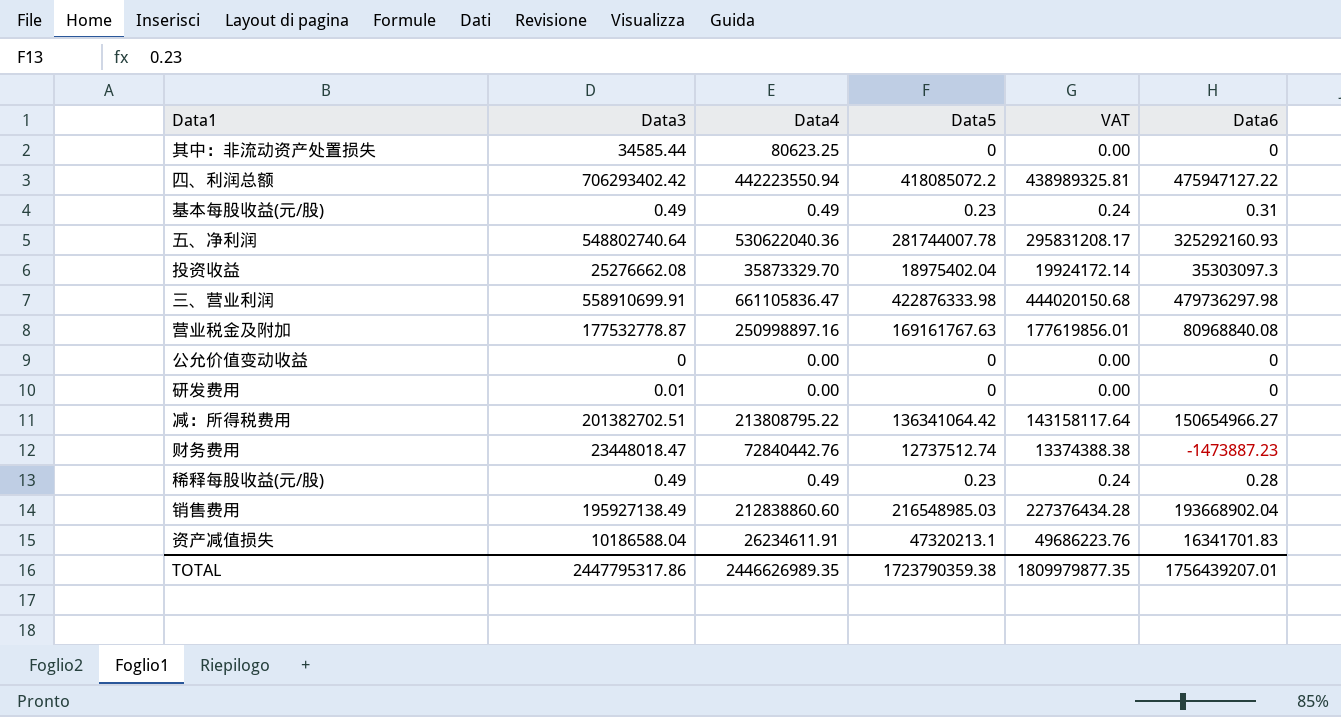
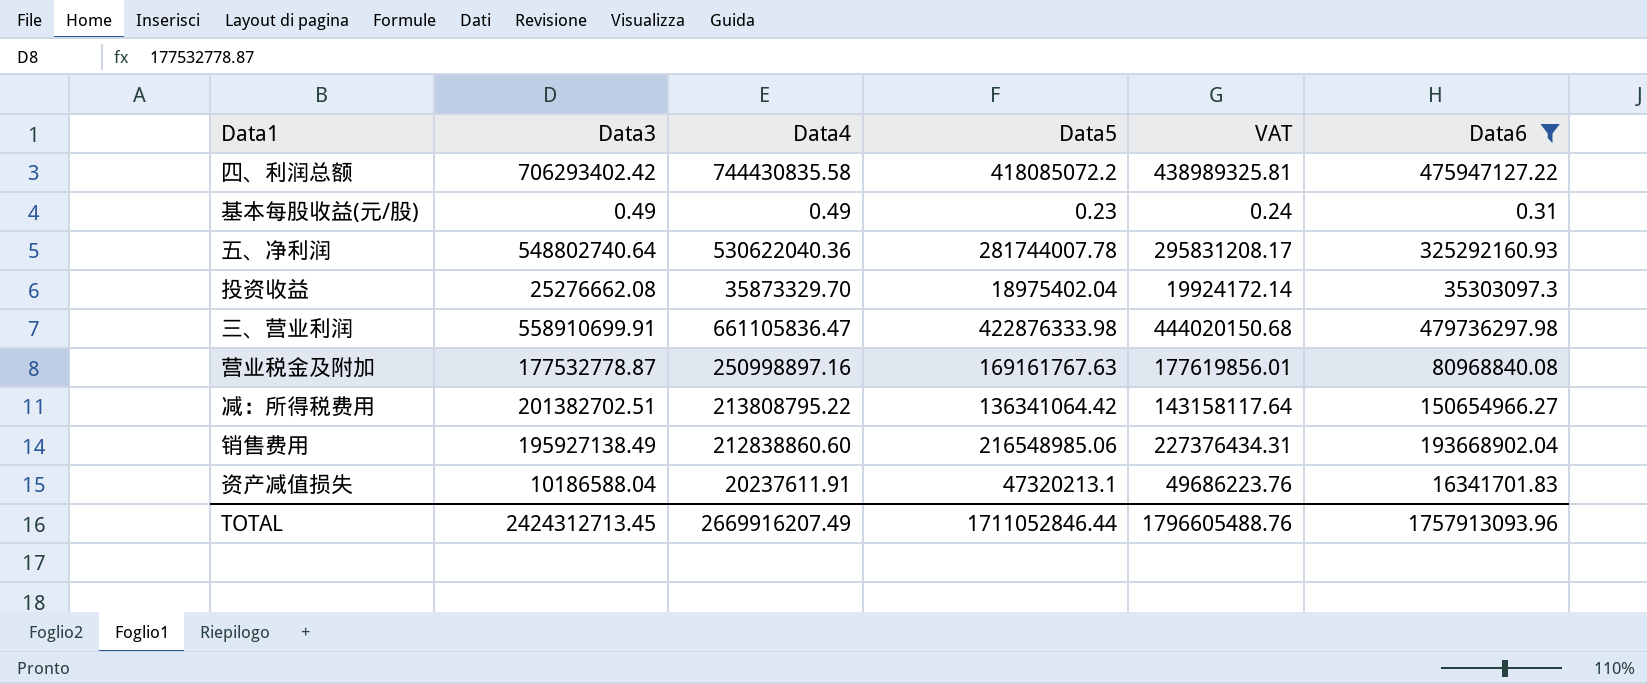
filter: none -> Data6 >= 0.31
四、利润总额 | Data4: 442223550.94 -> 744430835.58
销售费用 | Data5: 216548985.03 -> 216548985.06
销售费用 | VAT: 227376434.28 -> 227376434.31
资产减值损失 | Data4: 26234611.91 -> 20237611.91
TOTAL | Data3: 2447795317.86 -> 2424312713.45
TOTAL | Data4: 2446626989.35 -> 2669916207.49
TOTAL | Data5: 1723790359.38 -> 1711052846.44
TOTAL | VAT: 1809979877.35 -> 1796605488.76
TOTAL | Data6: 1756439207.01 -> 1757913093.96

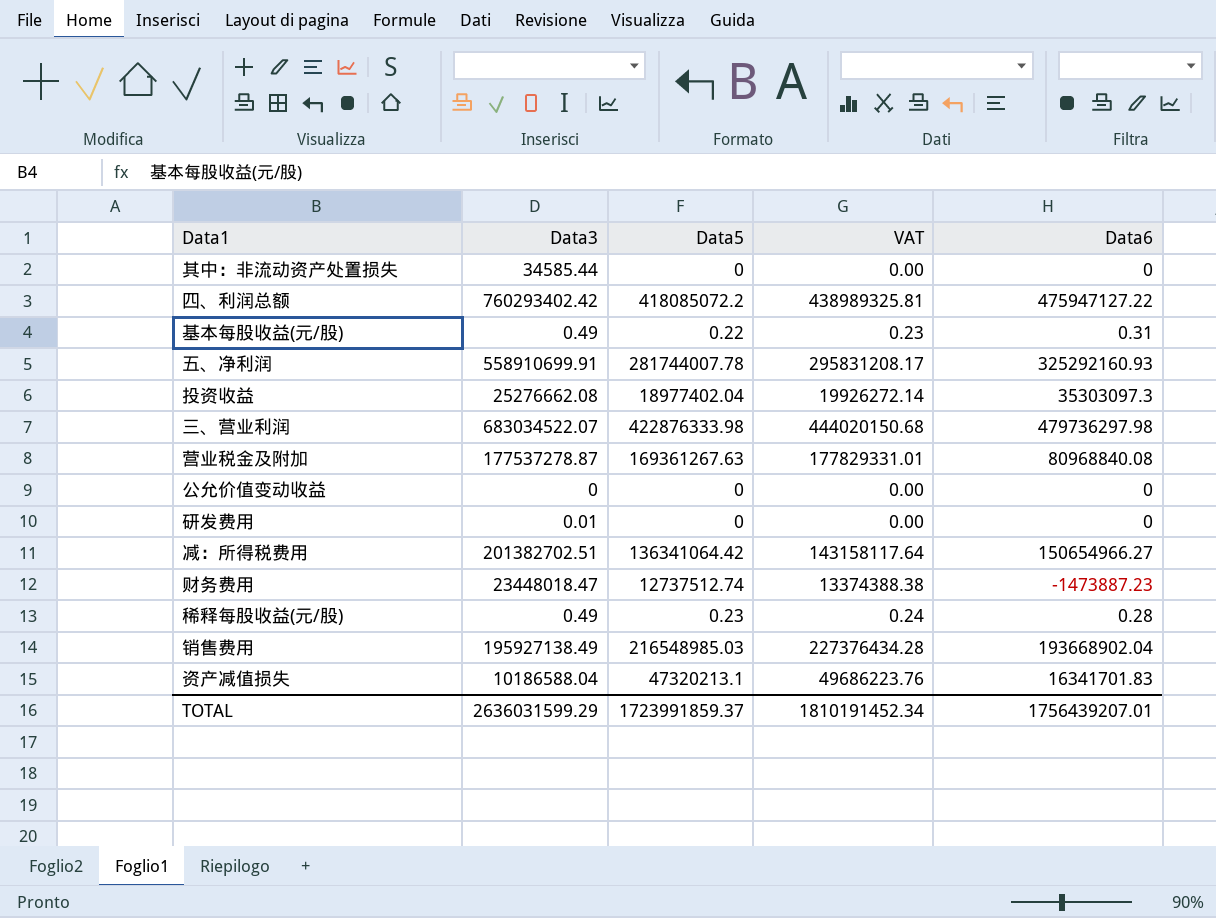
filter: Data6 >= 0.31 -> none
column Data4 | position: 3 -> none
四、利润总额 | Data3: 706293402.42 -> 760293402.42
基本每股收益(元/股) | Data5: 0.23 -> 0.22
基本每股收益(元/股) | VAT: 0.24 -> 0.23
五、净利润 | Data3: 548802740.64 -> 558910699.91
投资收益 | Data5: 18975402.04 -> 18977402.04
投资收益 | VAT: 19924172.14 -> 19926272.14
三、营业利润 | Data3: 558910699.91 -> 683034522.07
营业税金及附加 | Data3: 177532778.87 -> 177537278.87
营业税金及附加 | Data5: 169161767.63 -> 169361267.63
营业税金及附加 | VAT: 177619856.01 -> 177829331.01
销售费用 | Data5: 216548985.06 -> 216548985.03
销售费用 | VAT: 227376434.31 -> 227376434.28
TOTAL | Data3: 2424312713.45 -> 2636031599.29
TOTAL | Data5: 1711052846.44 -> 1723991859.37
TOTAL | VAT: 1796605488.76 -> 1810191452.34
TOTAL | Data6: 1757913093.96 -> 1756439207.01

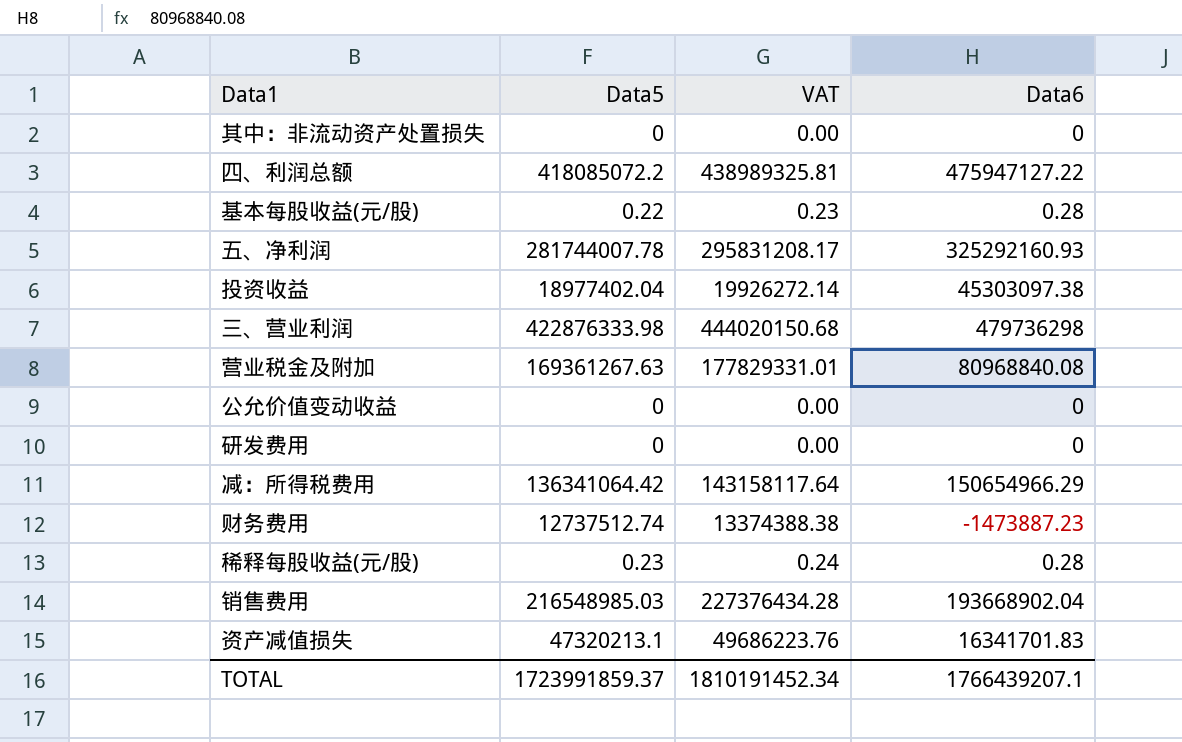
column Data3 | position: 2 -> none
基本每股收益(元/股) | Data6: 0.31 -> 0.28
投资收益 | Data6: 35303097.3 -> 45303097.38
三、营业利润 | Data6: 479736297.98 -> 479736298
减：所得税费用 | Data6: 150654966.27 -> 150654966.29
TOTAL | Data6: 1756439207.01 -> 1766439207.1

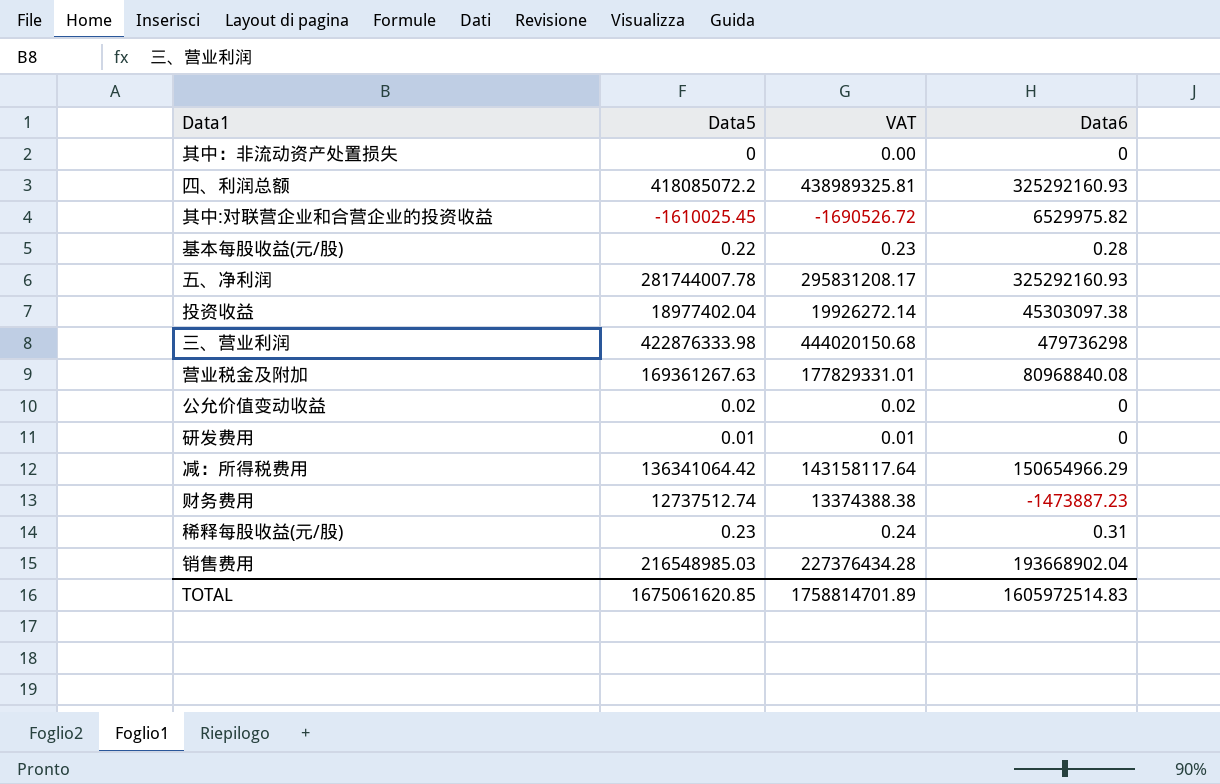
row 资产减值损失: 47320213.1 | 49686223.76 | 16341701.83 -> none
四、利润总额 | Data6: 475947127.22 -> 325292160.93
row 其中:对联营企业和合营企业的投资收益: none -> -1610025.45 | -1690526.72 | 6529975.82
公允价值变动收益 | Data5: 0 -> 0.02
公允价值变动收益 | VAT: 0.00 -> 0.02
研发费用 | Data5: 0 -> 0.01
研发费用 | VAT: 0.00 -> 0.01
稀释每股收益(元/股) | Data6: 0.28 -> 0.31
TOTAL | Data5: 1723991859.37 -> 1675061620.85
TOTAL | VAT: 1810191452.34 -> 1758814701.89
TOTAL | Data6: 1766439207.1 -> 1605972514.83

